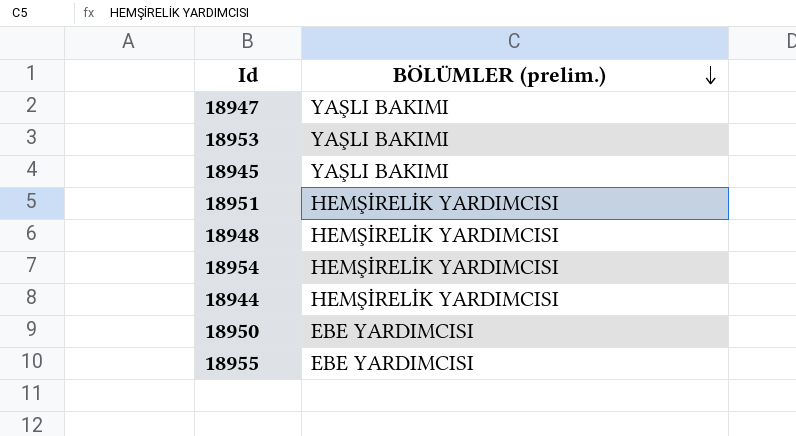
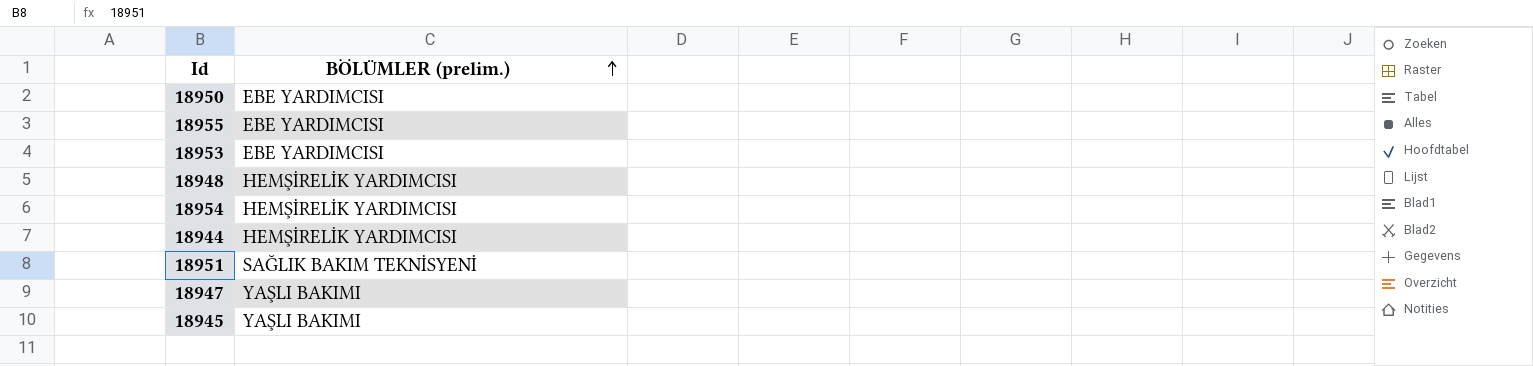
row order: BÖLÜMLER (prelim.) descending -> BÖLÜMLER (prelim.) ascending
18953 | BÖLÜMLER (prelim.): YAŞLI BAKIMI -> EBE YARDIMCISI
18951 | BÖLÜMLER (prelim.): HEMŞİRELİK YARDIMCISI -> SAĞLIK BAKIM TEKNİSYENİ

